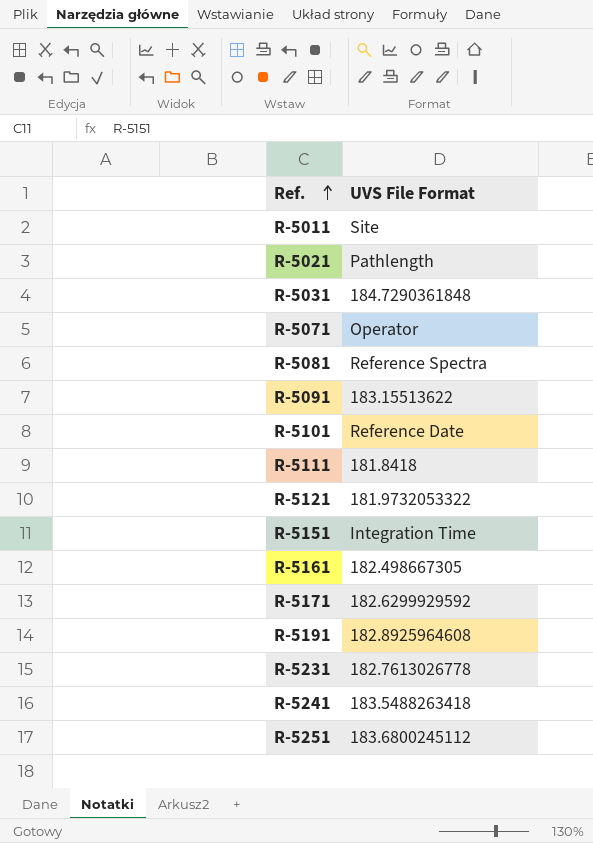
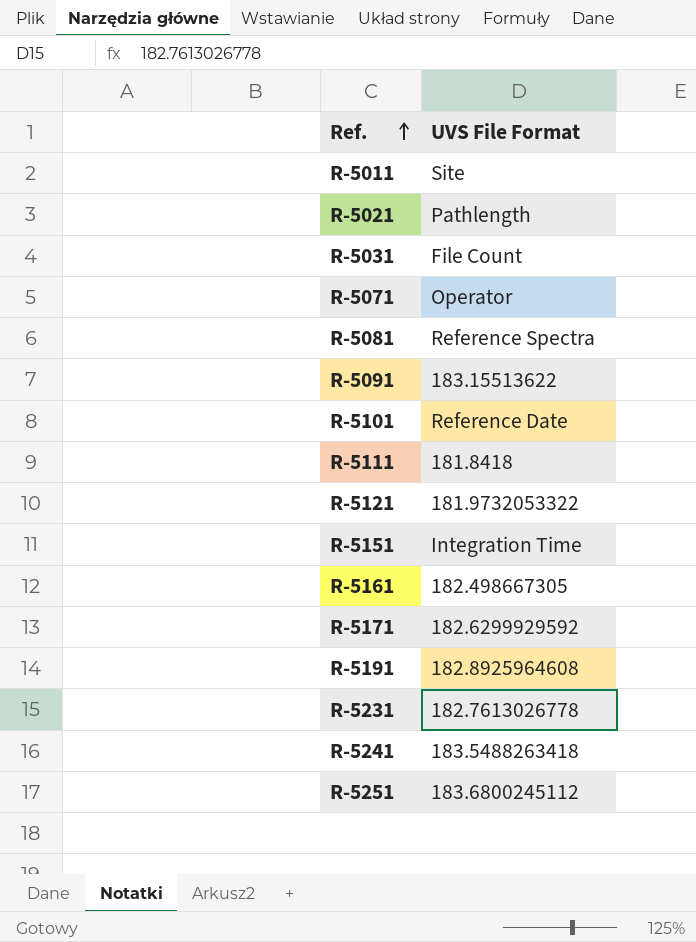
R-5031 | UVS File Format: 184.7290361848 -> File Count

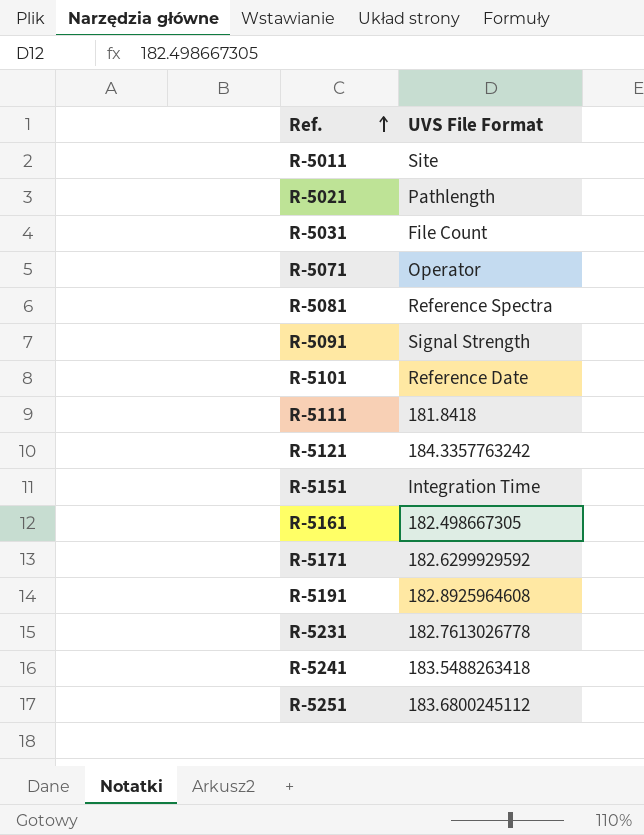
R-5091 | UVS File Format: 183.15513622 -> Signal Strength
R-5121 | UVS File Format: 181.9732053322 -> 184.3357763242

